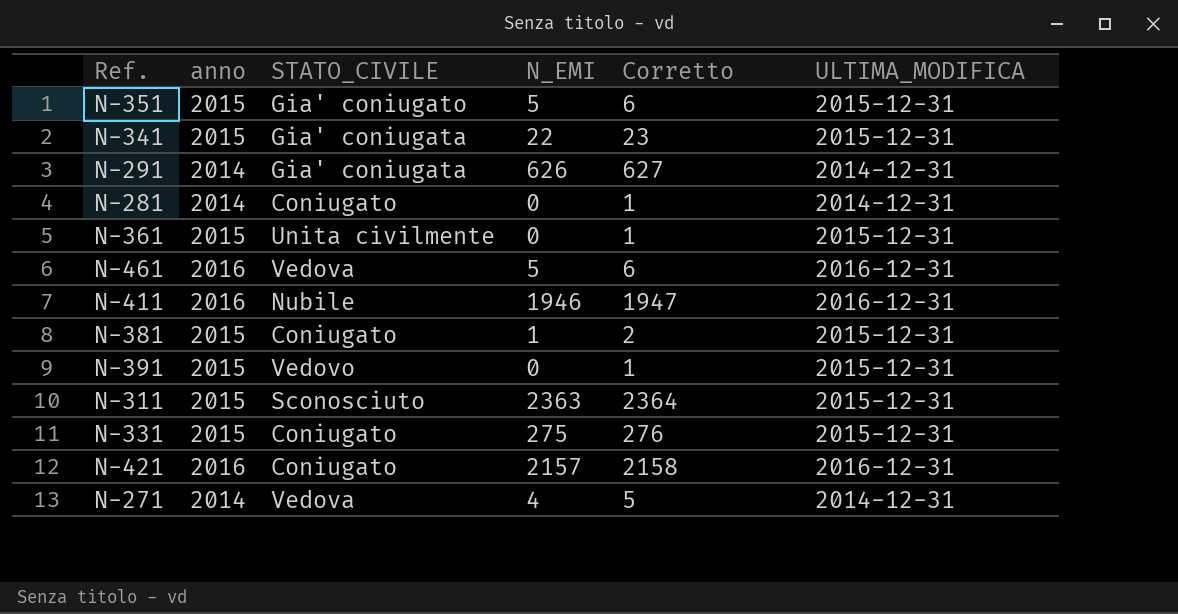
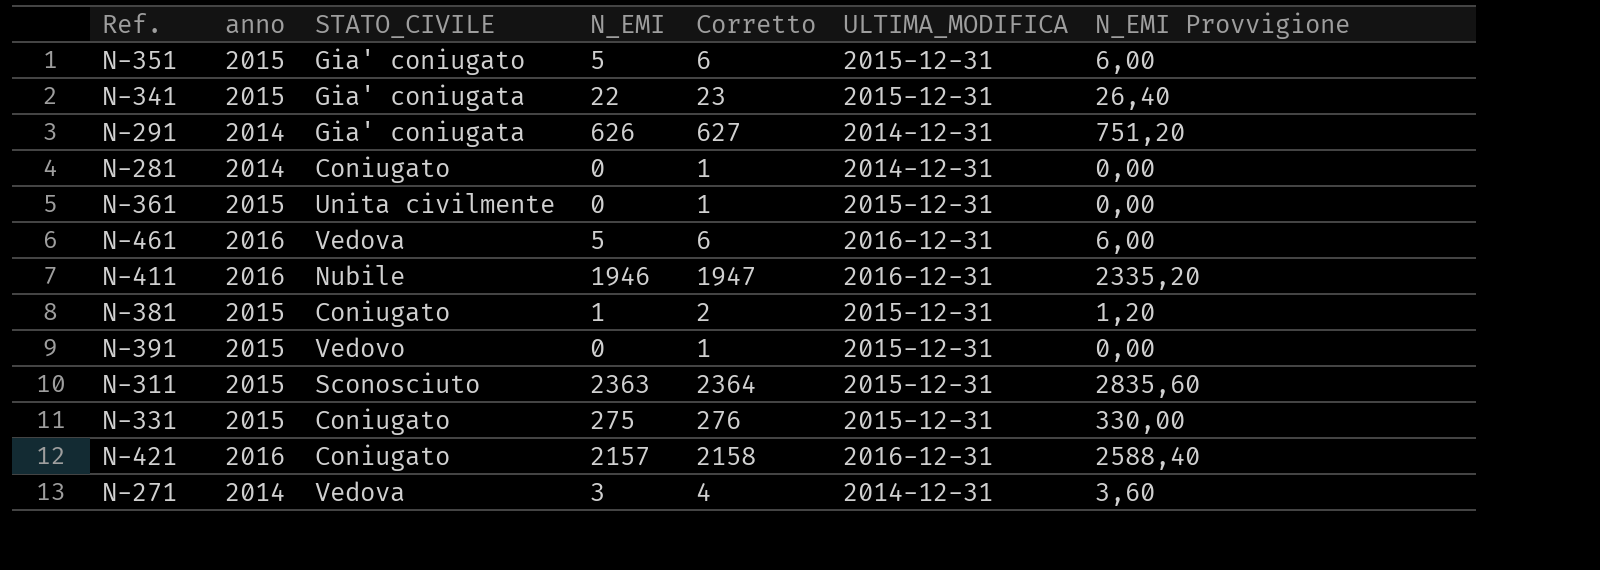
column N_EMI Provvigione | formula: none -> [N_EMI] * 1,2
N-271 | N_EMI: 4 -> 3
N-271 | Corretto: 5 -> 4

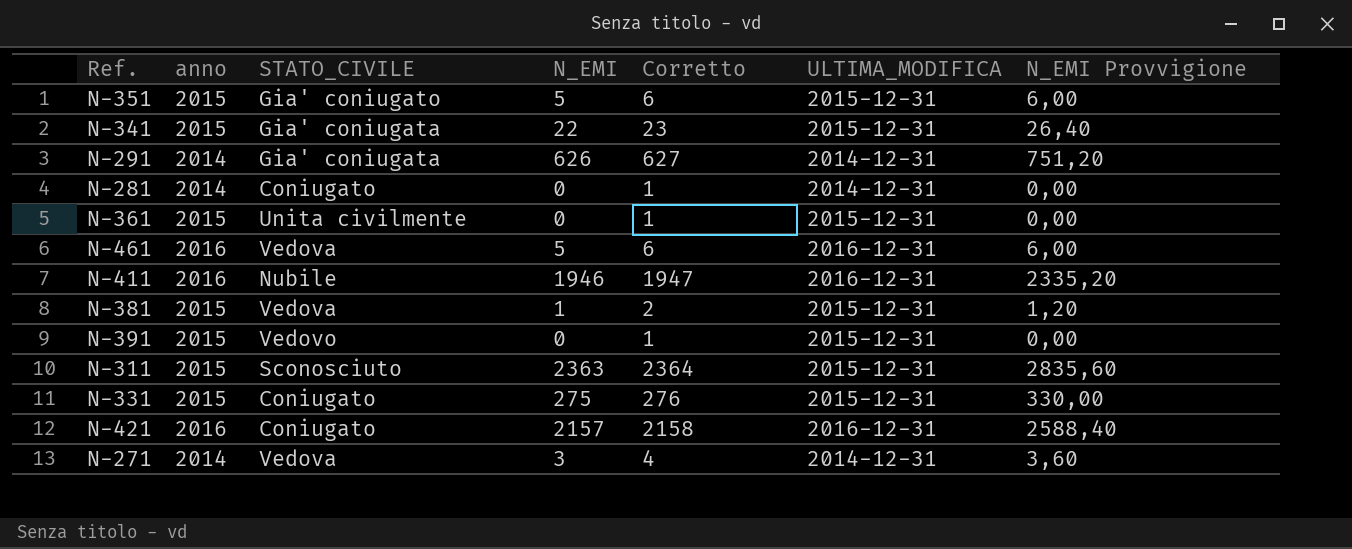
N-381 | STATO_CIVILE: Coniugato -> Vedova

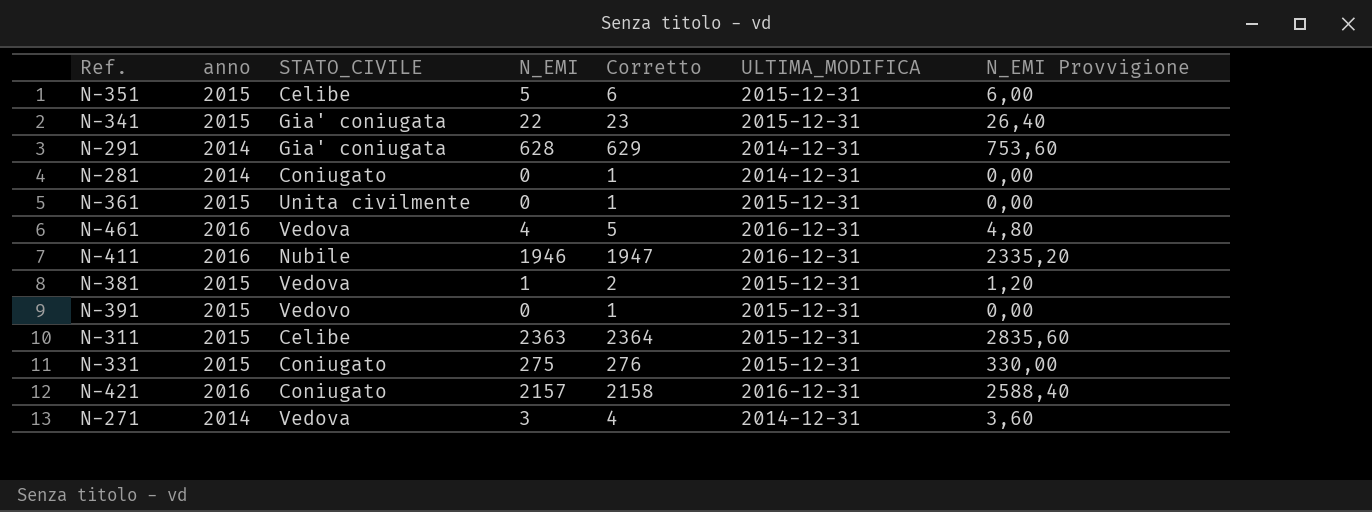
N-351 | STATO_CIVILE: Gia' coniugato -> Celibe
N-291 | N_EMI: 626 -> 628
N-291 | Corretto: 627 -> 629
N-291 | N_EMI Provvigione: 751,20 -> 753,60
N-461 | N_EMI: 5 -> 4
N-461 | Corretto: 6 -> 5
N-461 | N_EMI Provvigione: 6,00 -> 4,80
N-311 | STATO_CIVILE: Sconosciuto -> Celibe

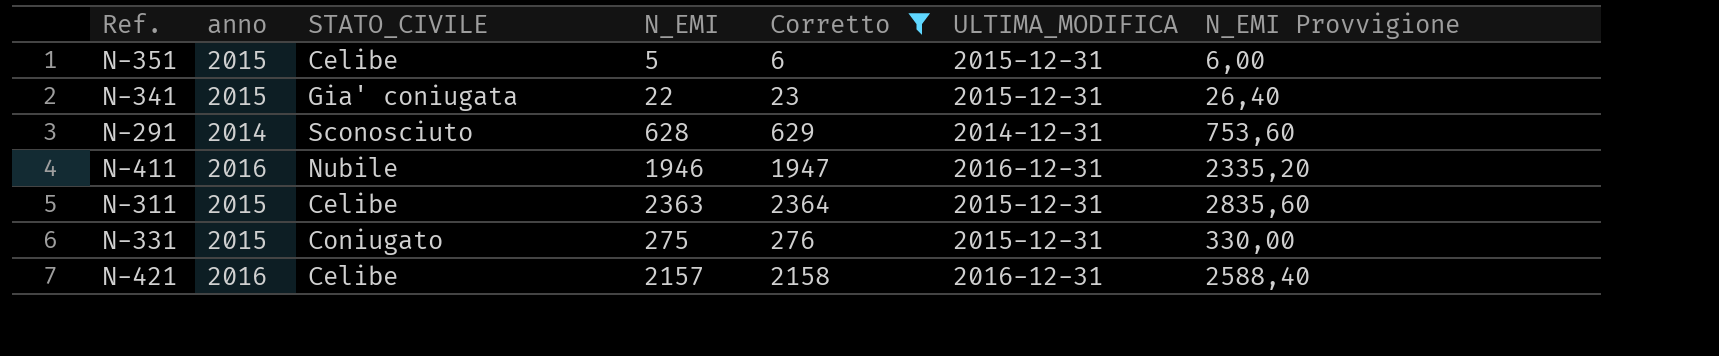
filter: none -> Corretto >= 6
N-291 | STATO_CIVILE: Gia' coniugata -> Sconosciuto
N-421 | STATO_CIVILE: Coniugato -> Celibe

